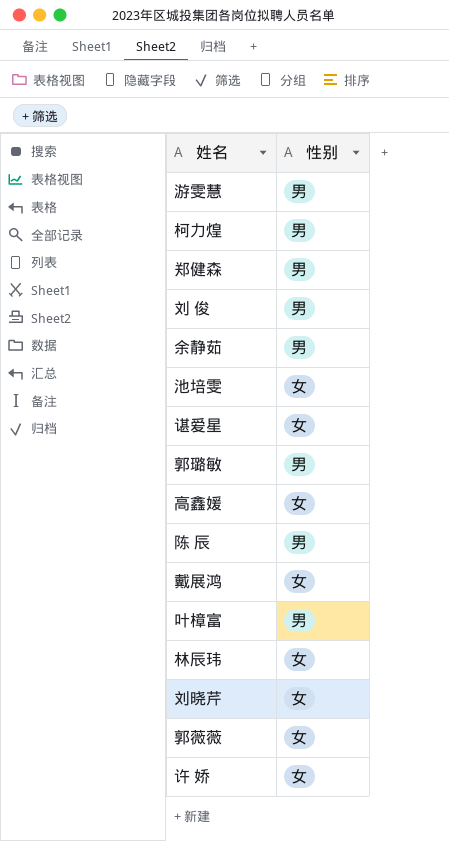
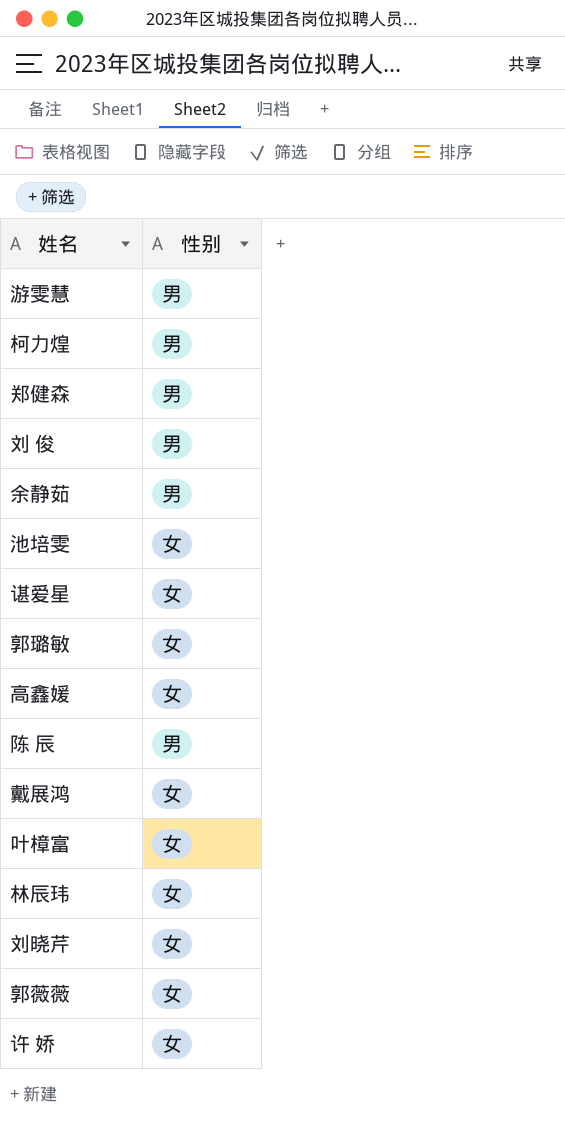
郭璐敏 | 性别: 男 -> 女
叶樟富 | 性别: 男 -> 女

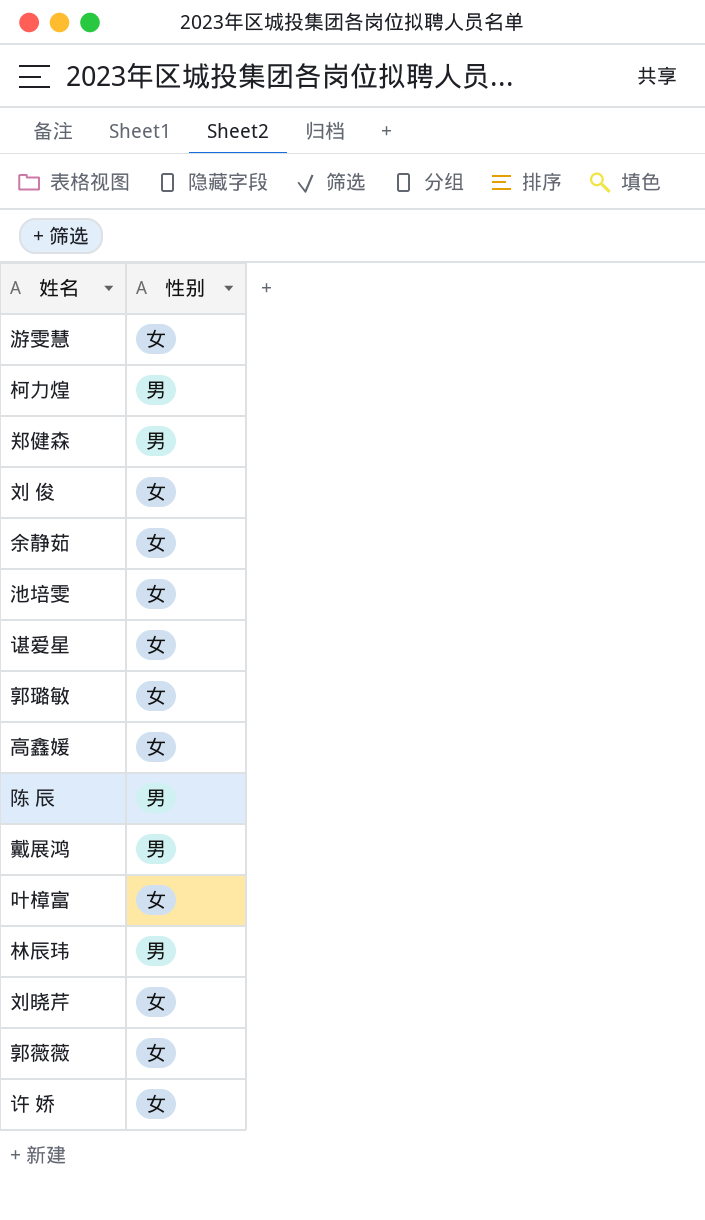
游雯慧 | 性别: 男 -> 女
刘 俊 | 性别: 男 -> 女
余静茹 | 性别: 男 -> 女
戴展鸿 | 性别: 女 -> 男
林辰玮 | 性别: 女 -> 男

